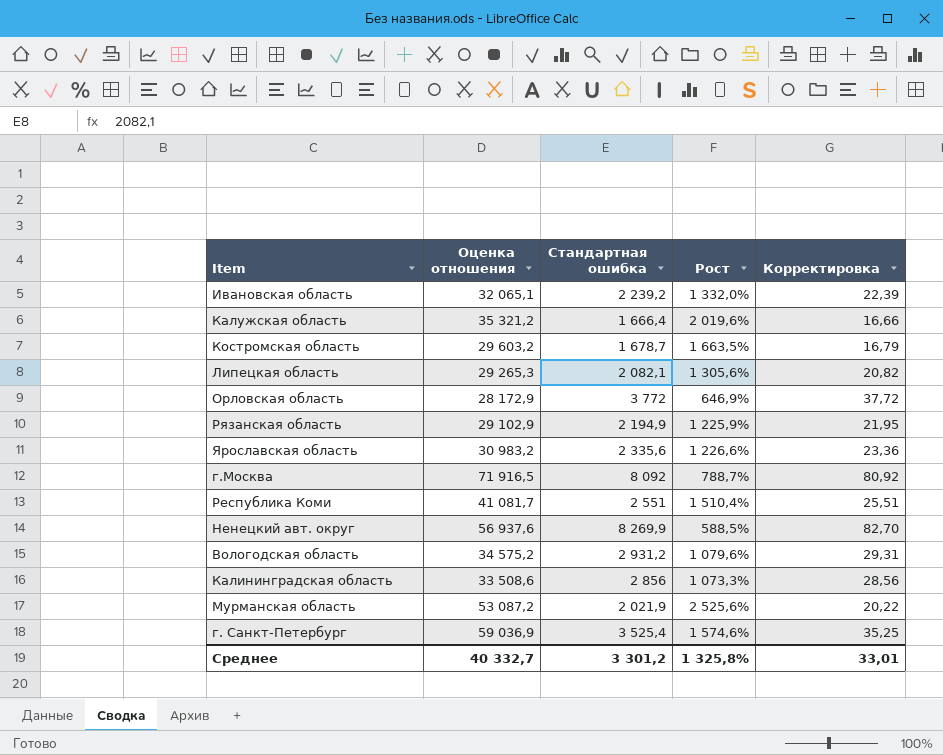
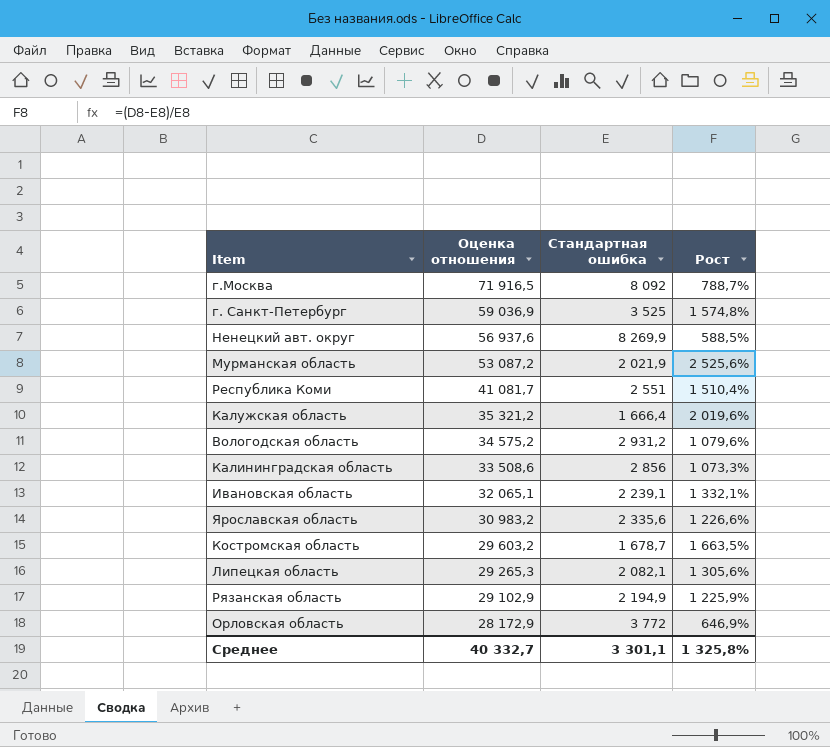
row order: none -> Оценка отношения descending
column Корректировка | formula: [Стандартная ошибка] * 0,01 -> none
г. Санкт-Петербург | Стандартная ошибка: 3 525,4 -> 3 525
г. Санкт-Петербург | Рост: 1 574,6% -> 1 574,8%
Ивановская область | Стандартная ошибка: 2 239,2 -> 2 239,1
Ивановская область | Рост: 1 332,0% -> 1 332,1%
Среднее | Стандартная ошибка: 3 301,2 -> 3 301,1

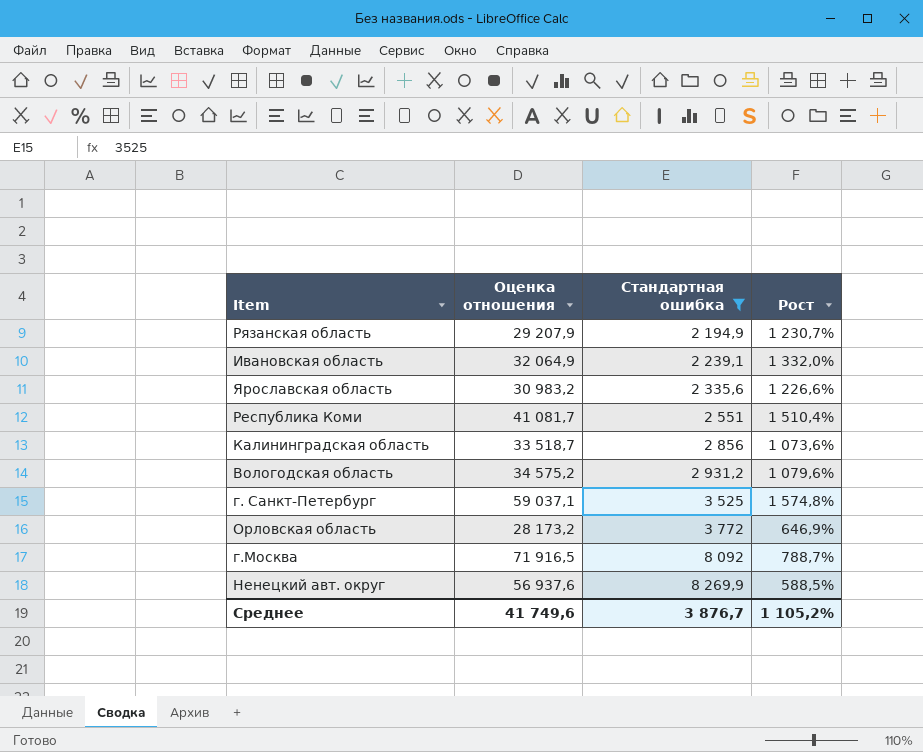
filter: none -> Стандартная ошибка >= 2 194,9
row order: Оценка отношения descending -> Стандартная ошибка ascending
Рязанская область | Оценка отношения: 29 102,9 -> 29 207,9
Рязанская область | Рост: 1 225,9% -> 1 230,7%
Ивановская область | Оценка отношения: 32 065,1 -> 32 064,9
Ивановская область | Рост: 1 332,1% -> 1 332,0%
Калининградская область | Оценка отношения: 33 508,6 -> 33 518,7
Калининградская область | Рост: 1 073,3% -> 1 073,6%
г. Санкт-Петербург | Оценка отношения: 59 036,9 -> 59 037,1
Орловская область | Оценка отношения: 28 172,9 -> 28 173,2
Среднее | Оценка отношения: 40 332,7 -> 41 749,6
Среднее | Стандартная ошибка: 3 301,1 -> 3 876,7
Среднее | Рост: 1 325,8% -> 1 105,2%

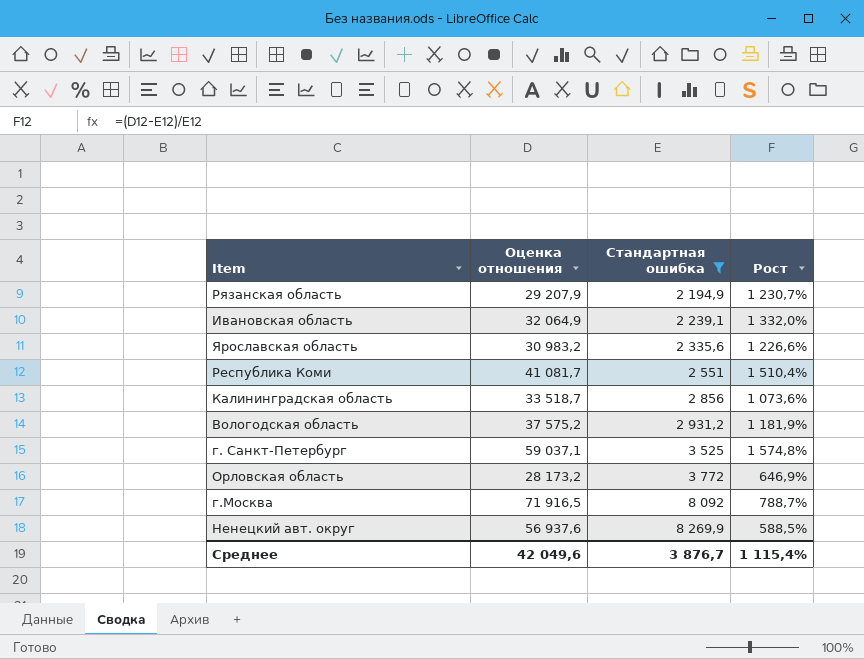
Bологодская область | Оценка отношения: 34 575,2 -> 37 575,2
Bологодская область | Рост: 1 079,6% -> 1 181,9%
Среднее | Оценка отношения: 41 749,6 -> 42 049,6
Среднее | Рост: 1 105,2% -> 1 115,4%

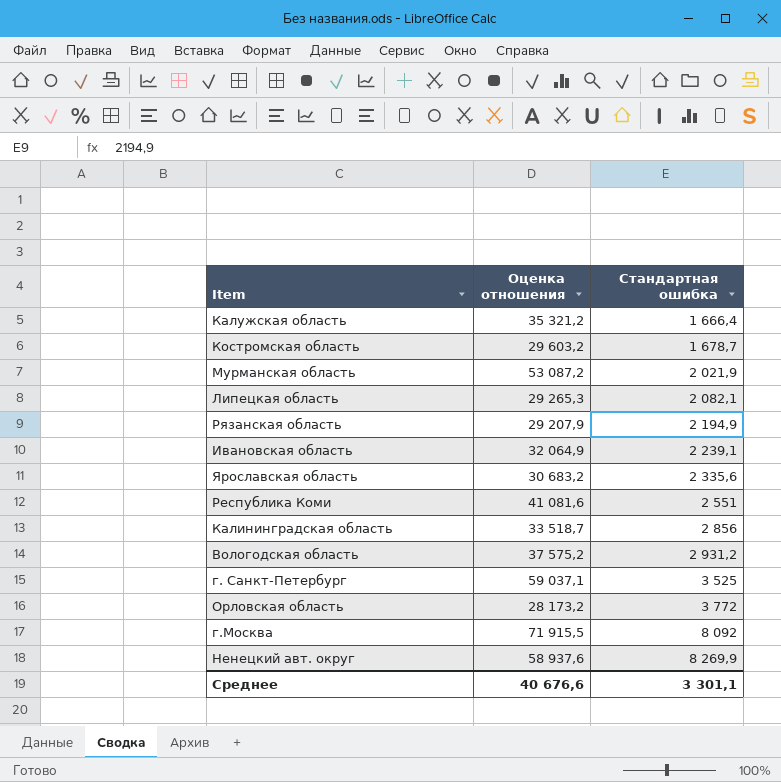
filter: Стандартная ошибка >= 2 194,9 -> none
column Рост | formula: ([Оценка отношения] - [Стандартная ошибка]) / [Стандартная ошибка] -> none
Ярославская область | Оценка отношения: 30 983,2 -> 30 683,2
Республика Коми | Оценка отношения: 41 081,7 -> 41 081,6
г.Москва | Оценка отношения: 71 916,5 -> 71 915,5
Ненецкий авт. округ | Оценка отношения: 56 937,6 -> 58 937,6
Среднее | Оценка отношения: 42 049,6 -> 40 676,6
Среднее | Стандартная ошибка: 3 876,7 -> 3 301,1

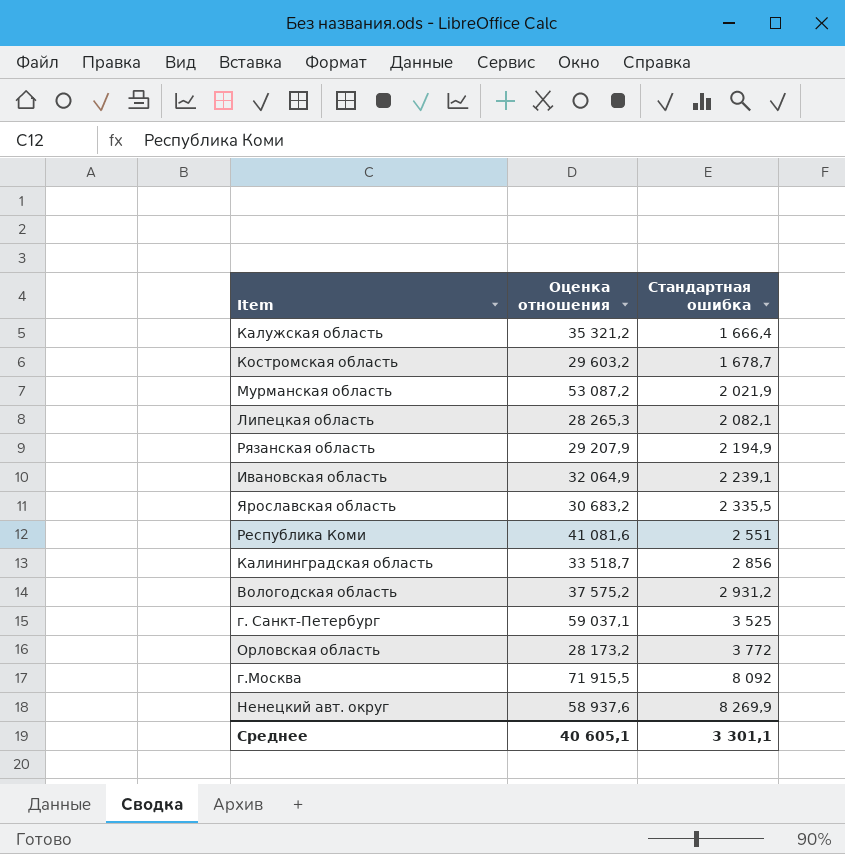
Липецкая область | Оценка отношения: 29 265,3 -> 28 265,3
Ярославская область | Стандартная ошибка: 2 335,6 -> 2 335,5
Среднее | Оценка отношения: 40 676,6 -> 40 605,1

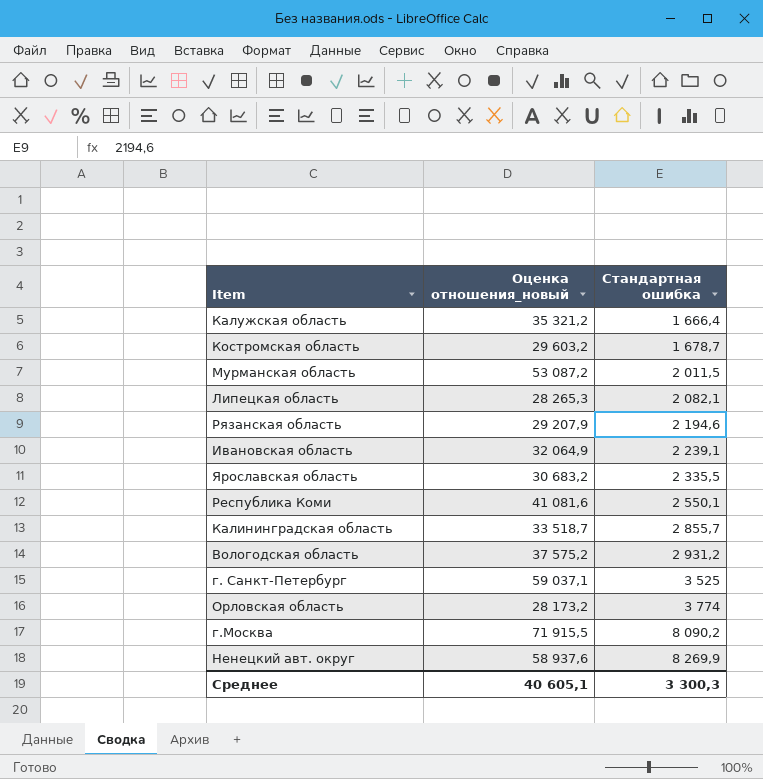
column name: Оценка отношения -> Оценка отношения_новый
Мурманская область | Стандартная ошибка: 2 021,9 -> 2 011,5
Рязанская область | Стандартная ошибка: 2 194,9 -> 2 194,6
Республика Коми | Стандартная ошибка: 2 551 -> 2 550,1
Калининградская область | Стандартная ошибка: 2 856 -> 2 855,7
Орловская область | Стандартная ошибка: 3 772 -> 3 774
г.Москва | Стандартная ошибка: 8 092 -> 8 090,2
Среднее | Стандартная ошибка: 3 301,1 -> 3 300,3

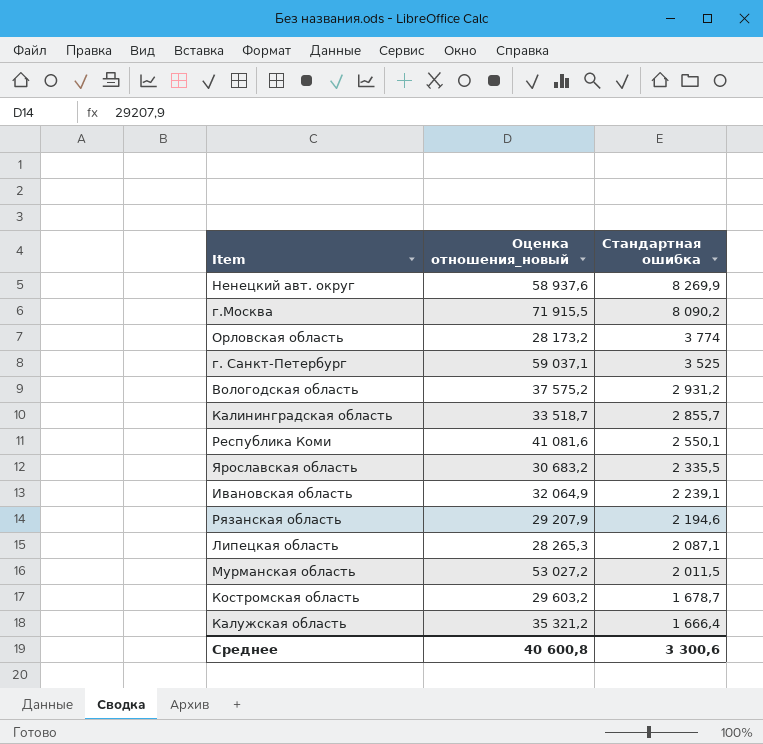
row order: Стандартная ошибка ascending -> Стандартная ошибка descending
Липецкая область | Стандартная ошибка: 2 082,1 -> 2 087,1
Мурманская область | Оценка отношения_новый: 53 087,2 -> 53 027,2
Среднее | Оценка отношения_новый: 40 605,1 -> 40 600,8
Среднее | Стандартная ошибка: 3 300,3 -> 3 300,6

